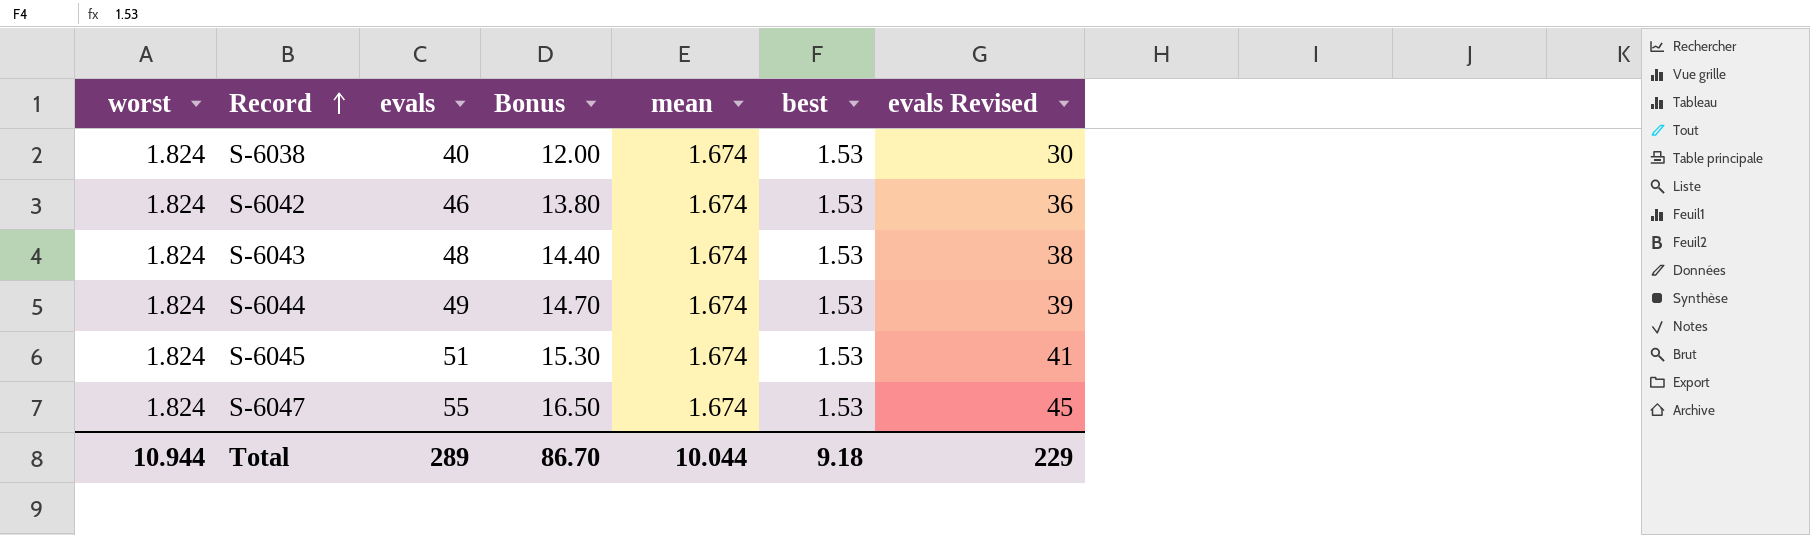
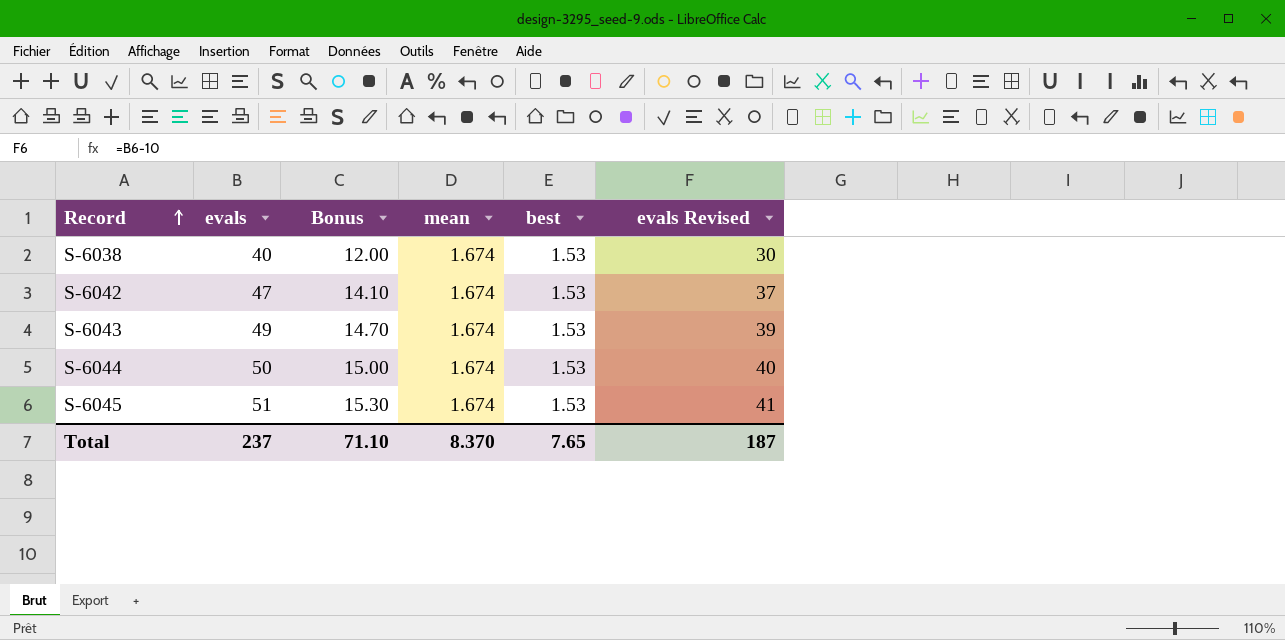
column worst | position: 1 -> none
row S-6047: 1.824 | 55 | 16.50 | 1.674 | 1.53 | 45 -> none
S-6042 | evals: 46 -> 47
S-6042 | Bonus: 13.80 -> 14.10
S-6042 | evals Revised: 36 -> 37
S-6043 | evals: 48 -> 49
S-6043 | Bonus: 14.40 -> 14.70
S-6043 | evals Revised: 38 -> 39
S-6044 | evals: 49 -> 50
S-6044 | Bonus: 14.70 -> 15.00
S-6044 | evals Revised: 39 -> 40
Total | evals: 289 -> 237
Total | Bonus: 86.70 -> 71.10
Total | mean: 10.044 -> 8.370
Total | best: 9.18 -> 7.65
Total | evals Revised: 229 -> 187

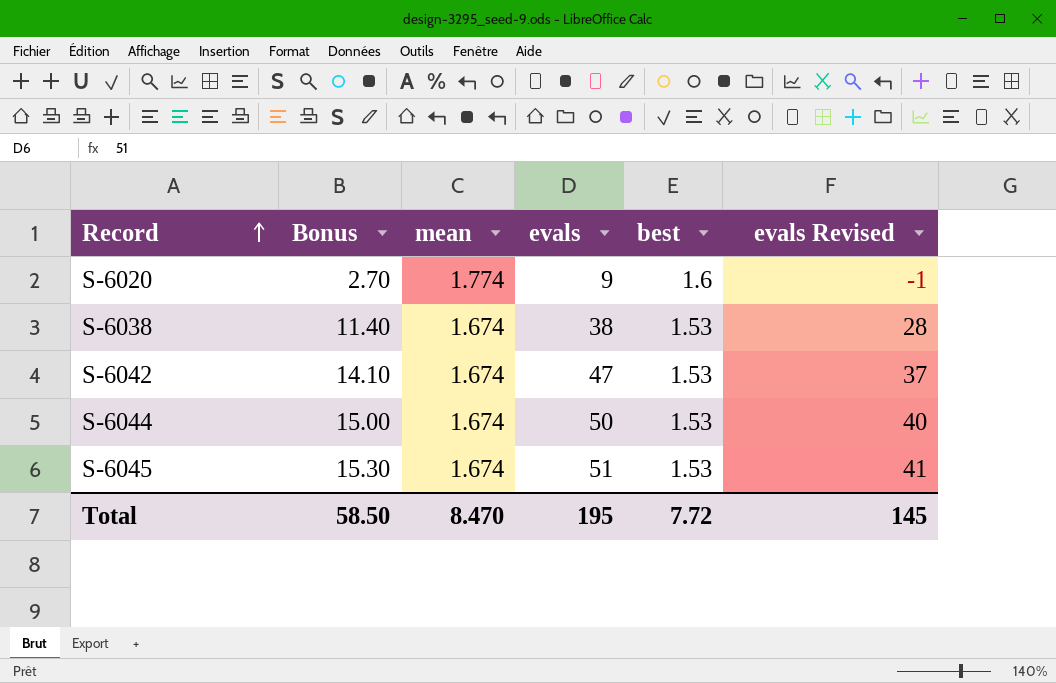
column evals | position: 2 -> 4
row S-6043: 49 | 14.70 | 1.674 | 1.53 | 39 -> none
row S-6020: none -> 2.70 | 1.774 | 9 | 1.6 | -1
S-6038 | Bonus: 12.00 -> 11.40
S-6038 | evals: 40 -> 38
S-6038 | evals Revised: 30 -> 28
Total | Bonus: 71.10 -> 58.50
Total | mean: 8.370 -> 8.470
Total | evals: 237 -> 195
Total | best: 7.65 -> 7.72
Total | evals Revised: 187 -> 145

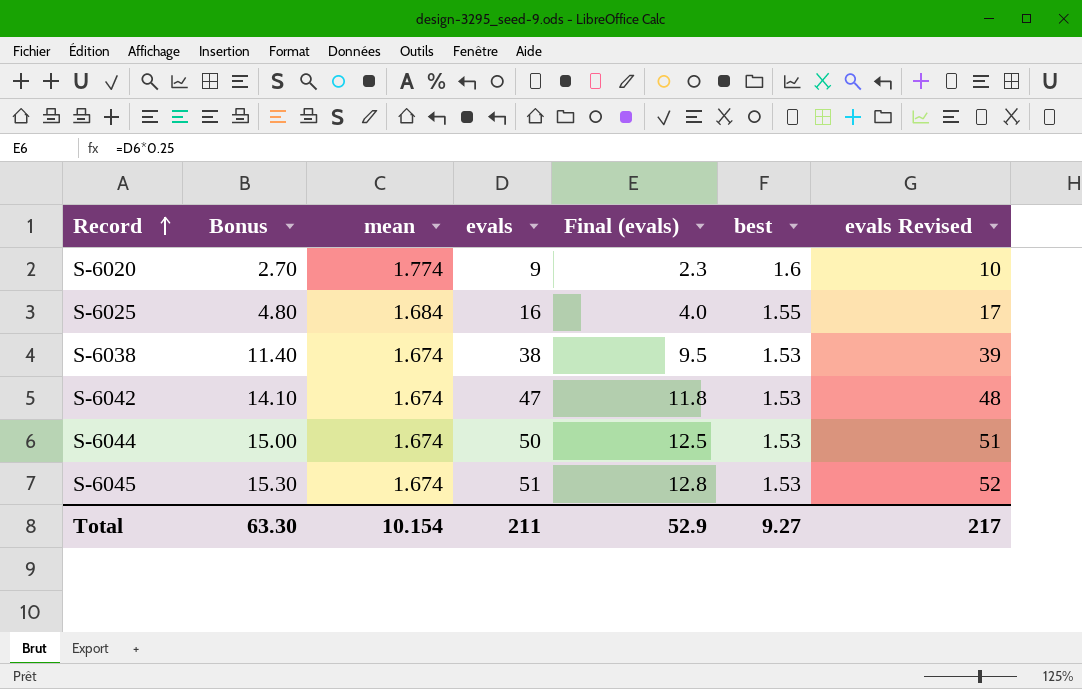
column Final (evals) | formula: none -> [evals] * 0.25
column evals Revised | formula: [evals] - 10 -> [evals] + 1
row S-6025: none -> 4.80 | 1.684 | 16 | 4.0 | 1.55 | 17
Total | Bonus: 58.50 -> 63.30
Total | mean: 8.470 -> 10.154
Total | evals: 195 -> 211
Total | best: 7.72 -> 9.27
Total | evals Revised: 145 -> 217

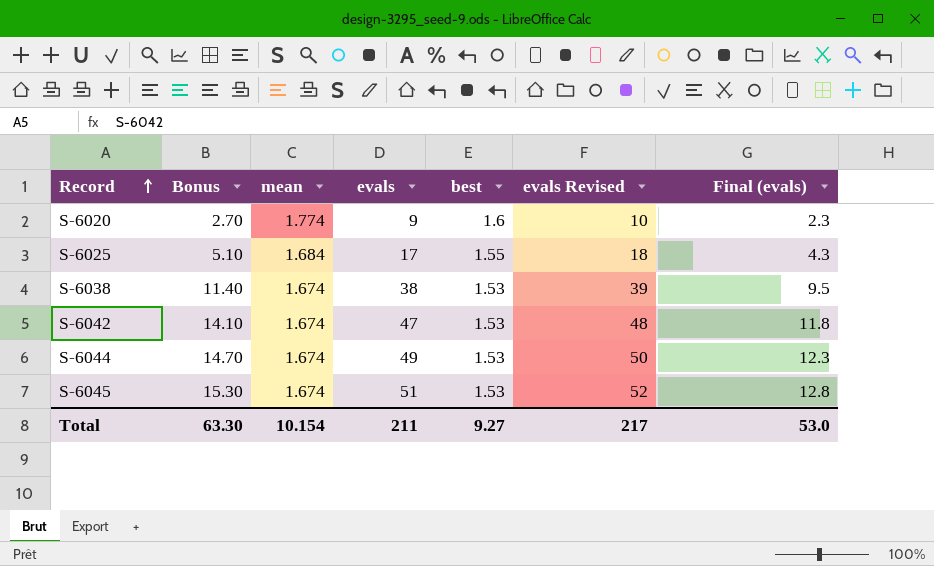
column Final (evals) | position: 5 -> 7
S-6025 | Bonus: 4.80 -> 5.10
S-6025 | evals: 16 -> 17
S-6025 | evals Revised: 17 -> 18
S-6025 | Final (evals): 4.0 -> 4.3
S-6044 | Bonus: 15.00 -> 14.70
S-6044 | evals: 50 -> 49
S-6044 | evals Revised: 51 -> 50
S-6044 | Final (evals): 12.5 -> 12.3
Total | Final (evals): 52.9 -> 53.0

